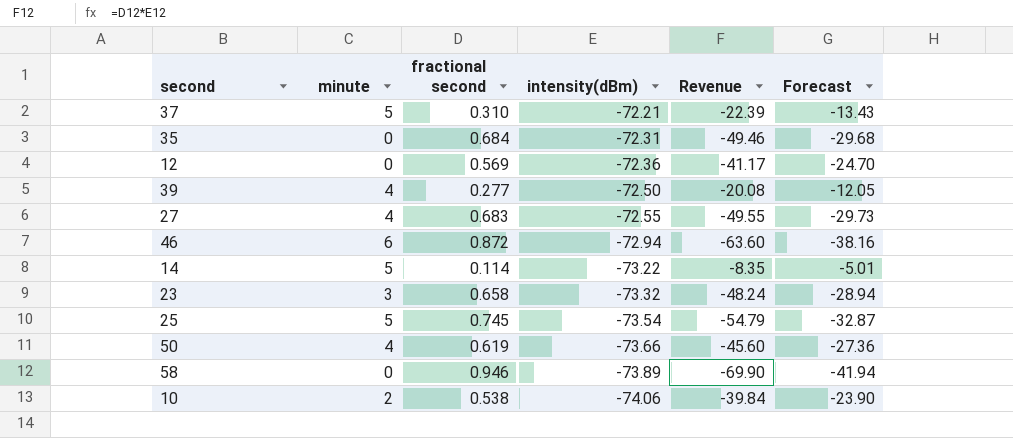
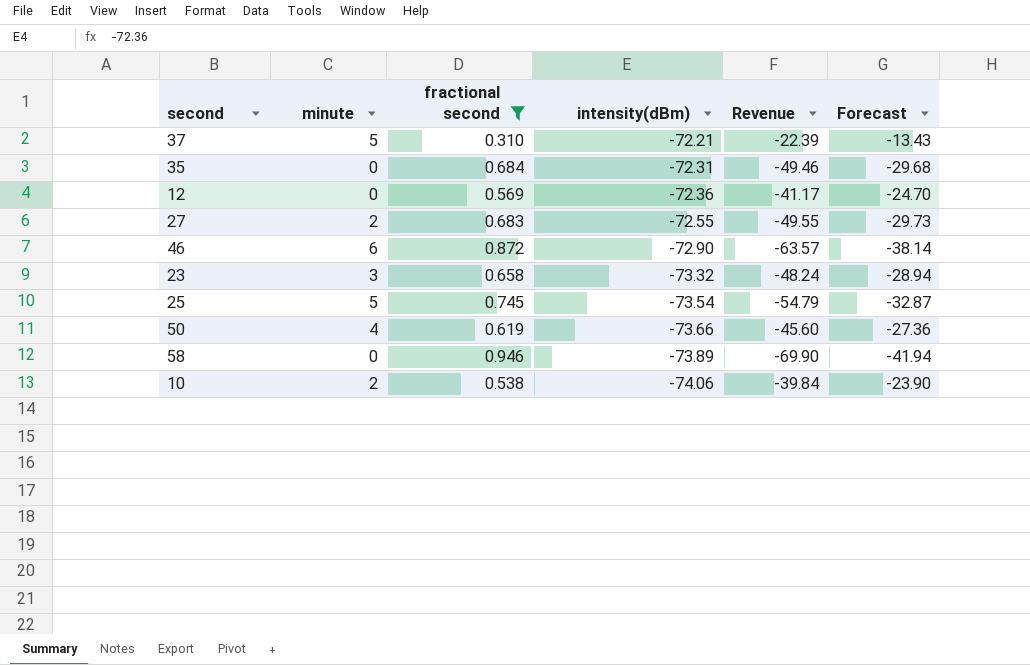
filter: none -> fractional second >= 0.310
27 | minute: 4 -> 2
46 | intensity(dBm): -72.94 -> -72.90
46 | Revenue: -63.60 -> -63.57
46 | Forecast: -38.16 -> -38.14

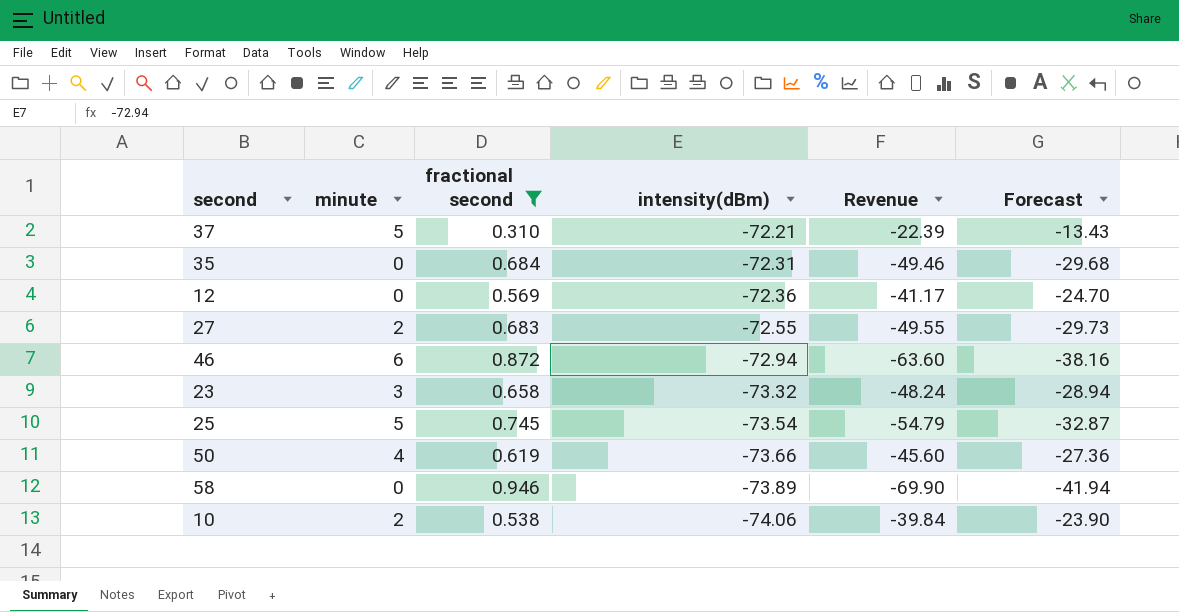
46 | intensity(dBm): -72.90 -> -72.94
46 | Revenue: -63.57 -> -63.60
46 | Forecast: -38.14 -> -38.16

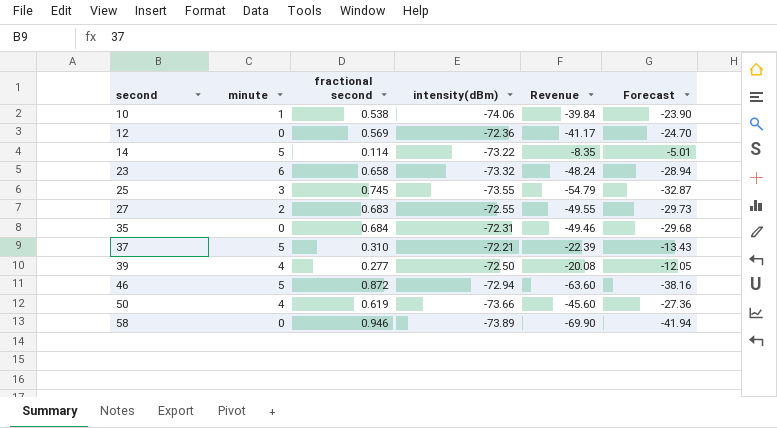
filter: fractional second >= 0.310 -> none
row order: intensity(dBm) descending -> second ascending
10 | minute: 2 -> 1
23 | minute: 3 -> 6
25 | minute: 5 -> 3
25 | intensity(dBm): -73.54 -> -73.55
46 | minute: 6 -> 5

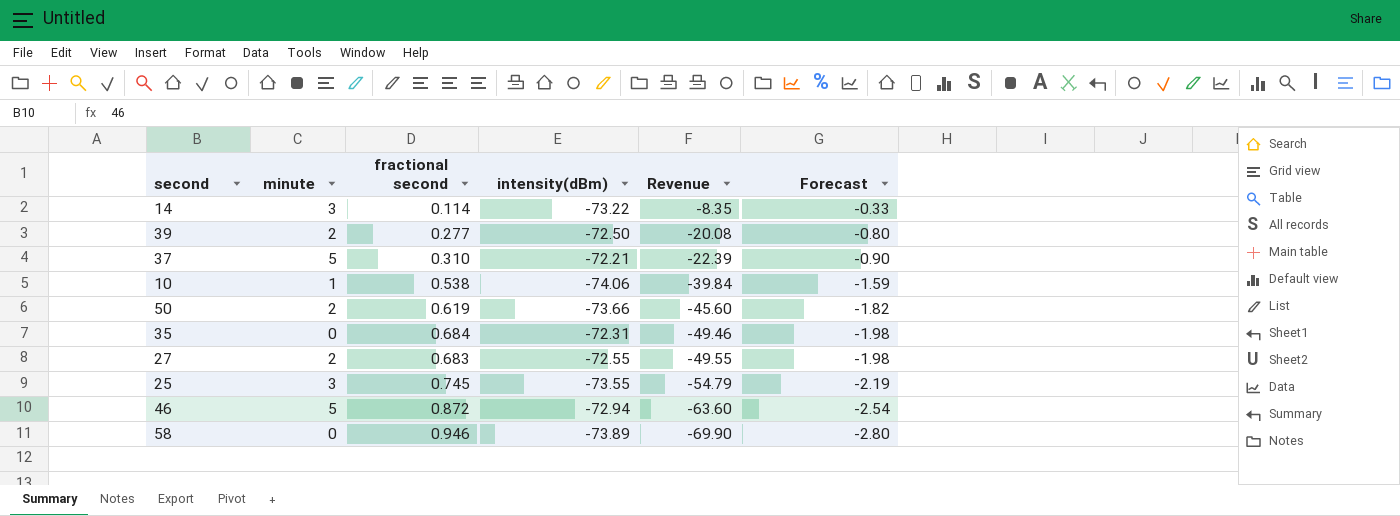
row order: second ascending -> Revenue descending
column Forecast | formula: [Revenue] * 0.6 -> [Revenue] * 0.04
row 12: 0 | 0.569 | -72.36 | -41.17 | -24.70 -> none
row 23: 6 | 0.658 | -73.32 | -48.24 | -28.94 -> none
14 | minute: 5 -> 3
39 | minute: 4 -> 2
50 | minute: 4 -> 2

